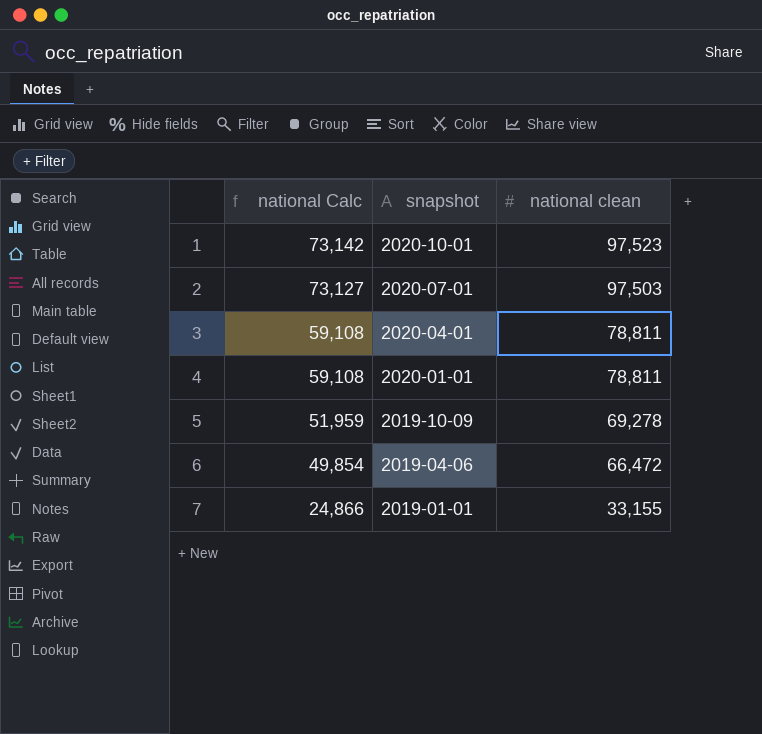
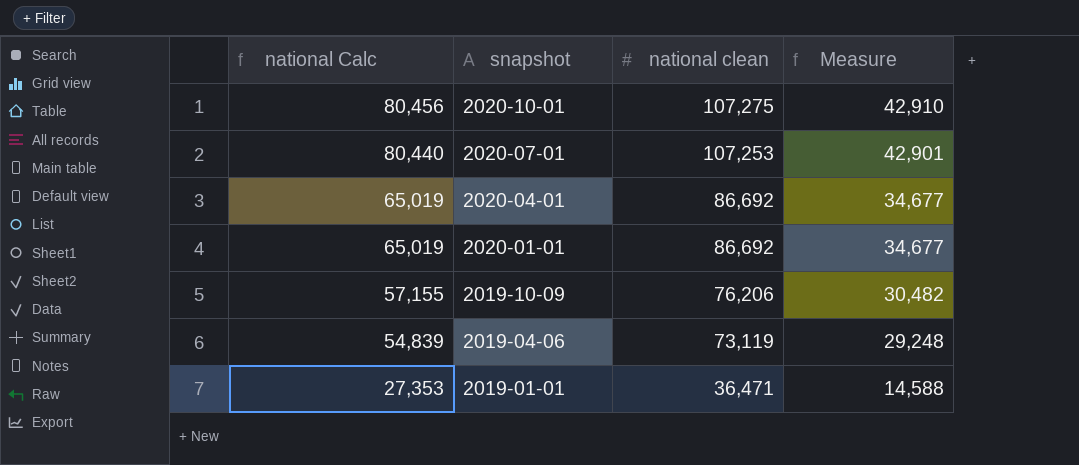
column Measure | formula: none -> [national clean] * 0.4
2020-10-01 | national Calc: 73,142 -> 80,456
2020-10-01 | national clean: 97,523 -> 107,275
2020-07-01 | national Calc: 73,127 -> 80,440
2020-07-01 | national clean: 97,503 -> 107,253
2020-04-01 | national Calc: 59,108 -> 65,019
2020-04-01 | national clean: 78,811 -> 86,692
2020-01-01 | national Calc: 59,108 -> 65,019
2020-01-01 | national clean: 78,811 -> 86,692
2019-10-09 | national Calc: 51,959 -> 57,155
2019-10-09 | national clean: 69,278 -> 76,206
2019-04-06 | national Calc: 49,854 -> 54,839
2019-04-06 | national clean: 66,472 -> 73,119
2019-01-01 | national Calc: 24,866 -> 27,353
2019-01-01 | national clean: 33,155 -> 36,471

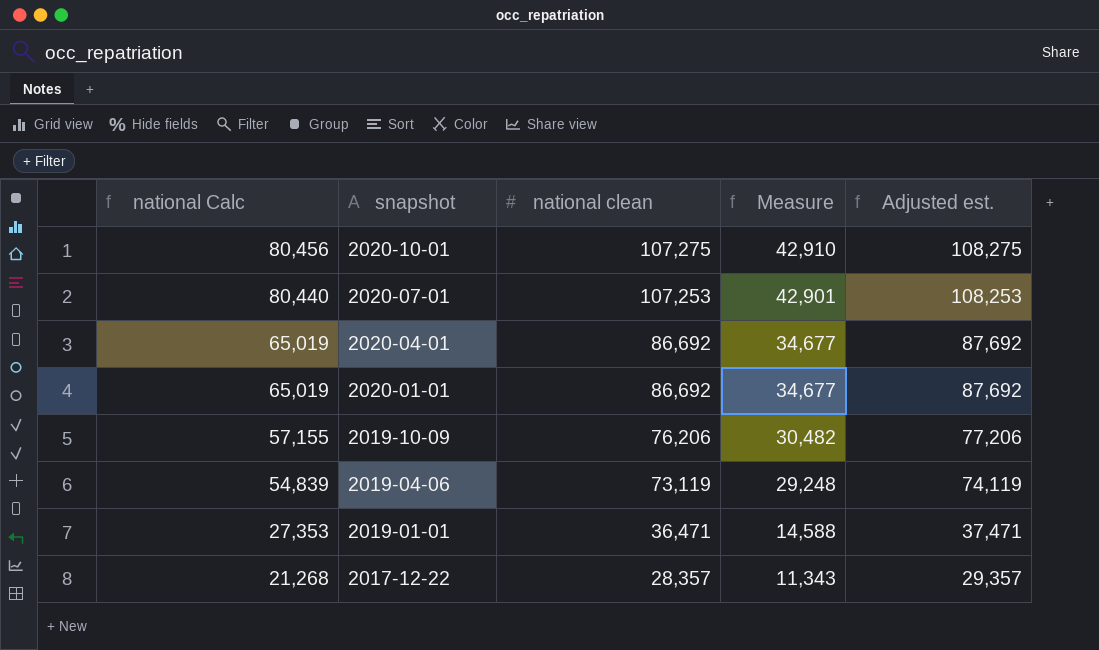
column Adjusted est. | formula: none -> [national clean] + 1000
row 2017-12-22: none -> 21,268 | 28,357 | 11,343 | 29,357

